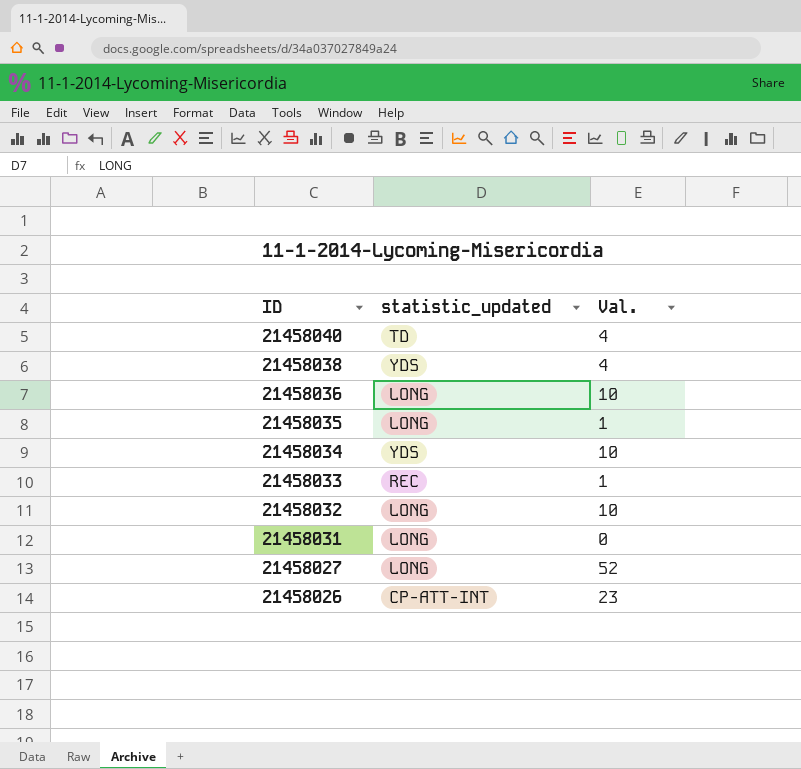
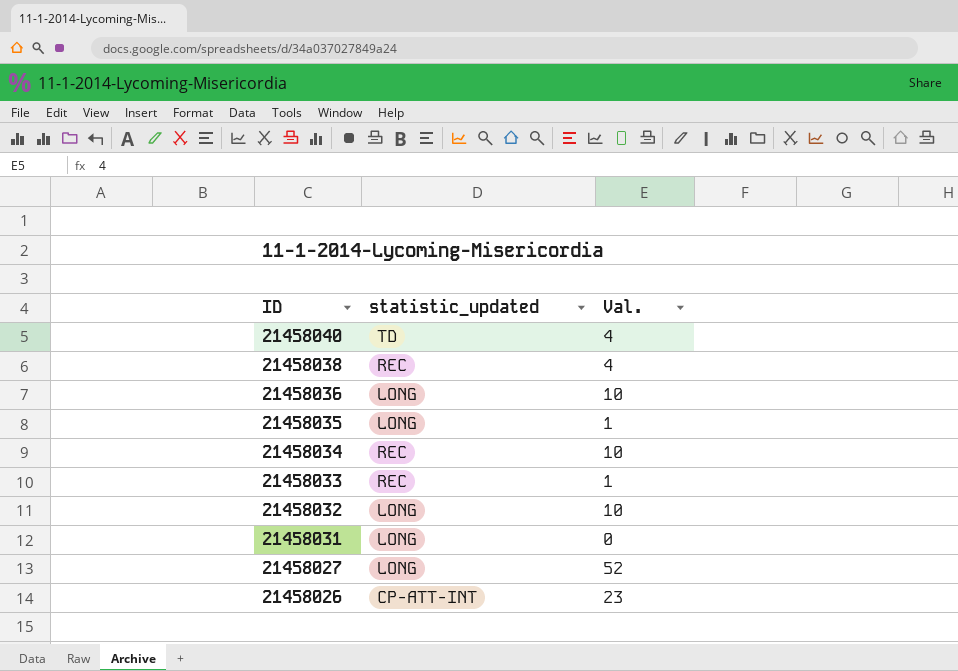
21458038 | statistic_updated: YDS -> REC
21458034 | statistic_updated: YDS -> REC

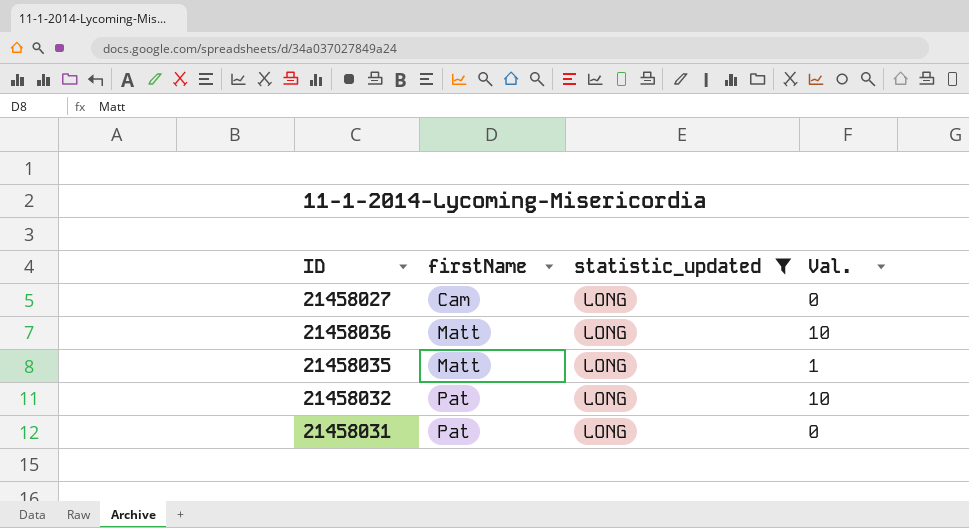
filter: none -> statistic_updated = LONG
row order: ID descending -> firstName ascending
column firstName | position: none -> 2
21458027 | Val.: 52 -> 0

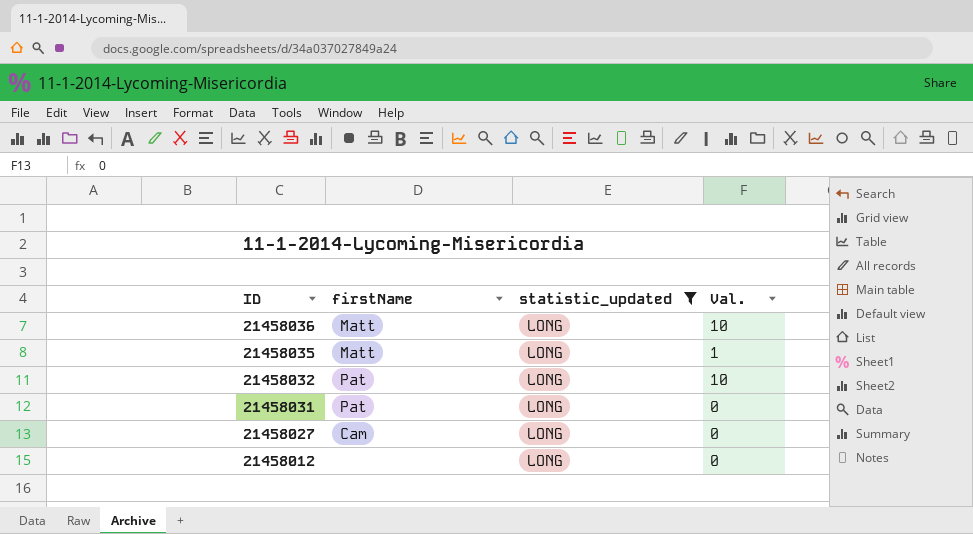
row order: firstName ascending -> ID descending
row 21458012: none -> none | LONG | 0

